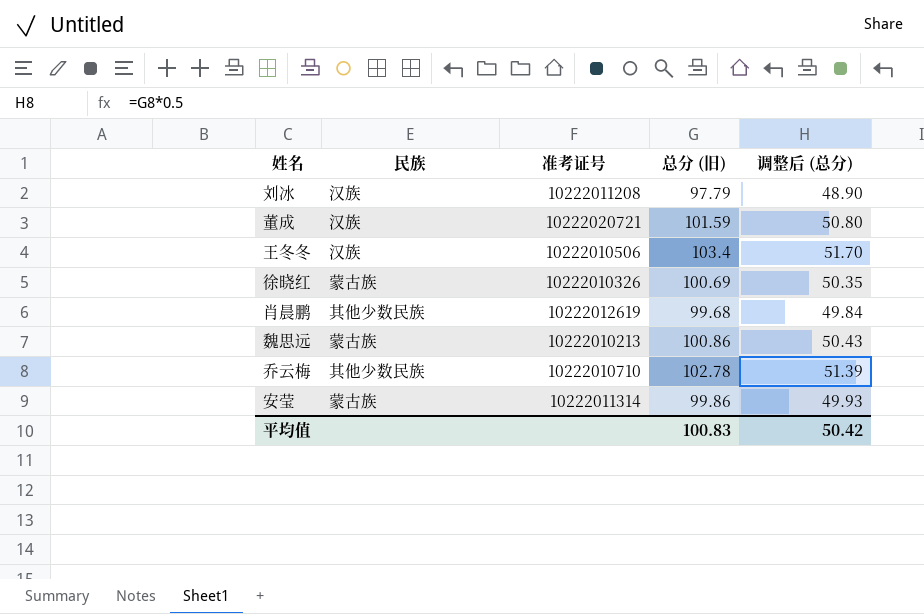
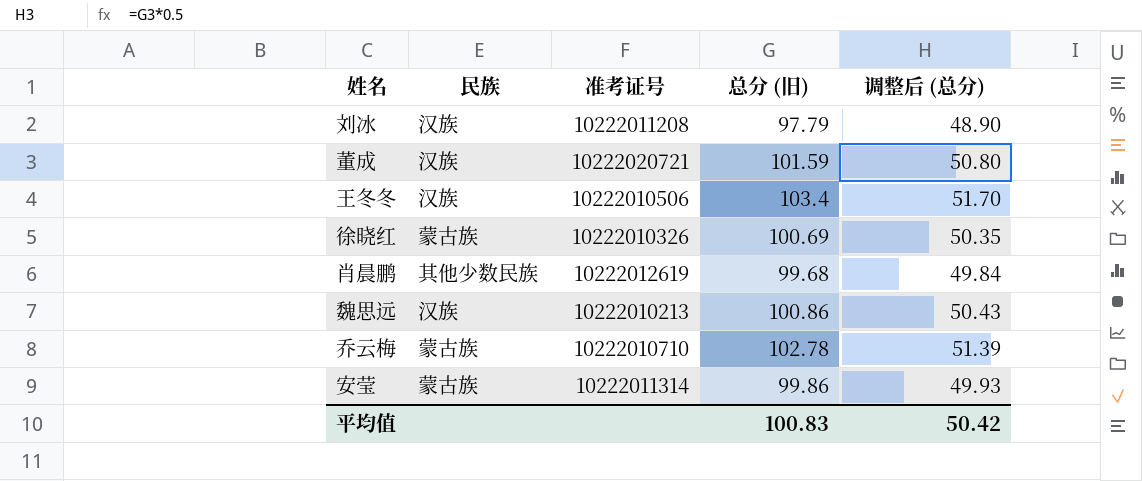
魏思远 | 民族: 蒙古族 -> 汉族
乔云梅 | 民族: 其他少数民族 -> 蒙古族

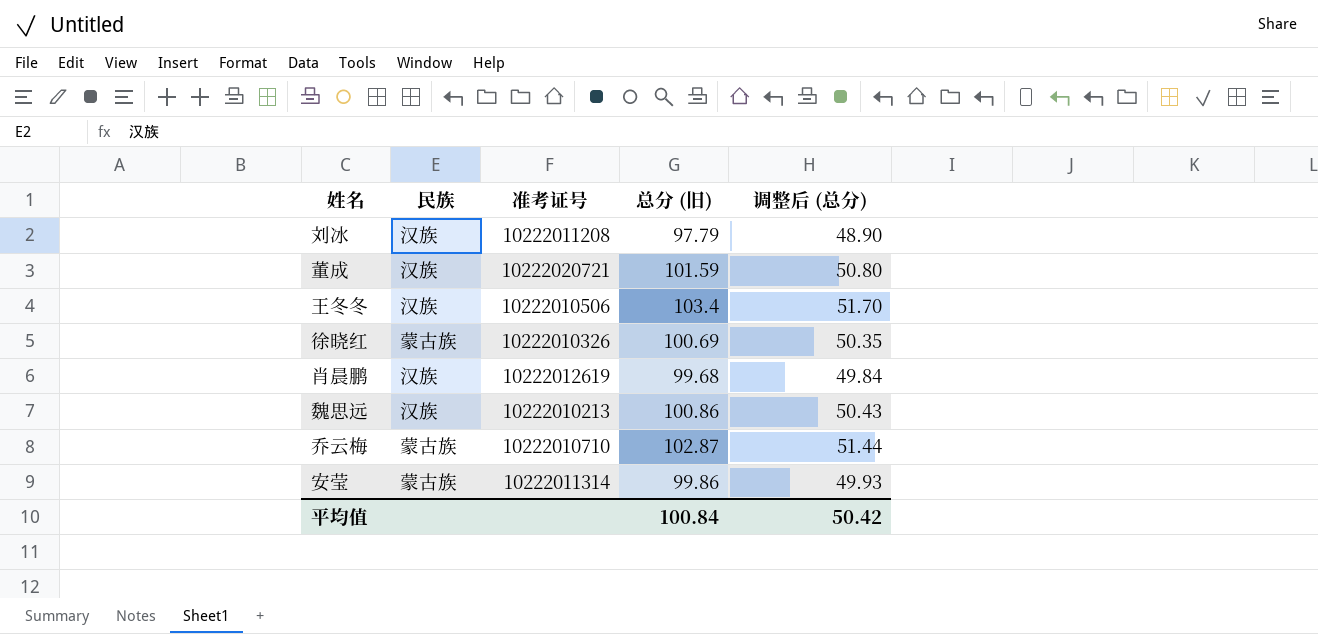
肖晨鹏 | 民族: 其他少数民族 -> 汉族
乔云梅 | 总分 (旧): 102.78 -> 102.87
乔云梅 | 调整后 (总分): 51.39 -> 51.44
平均值 | 总分 (旧): 100.83 -> 100.84

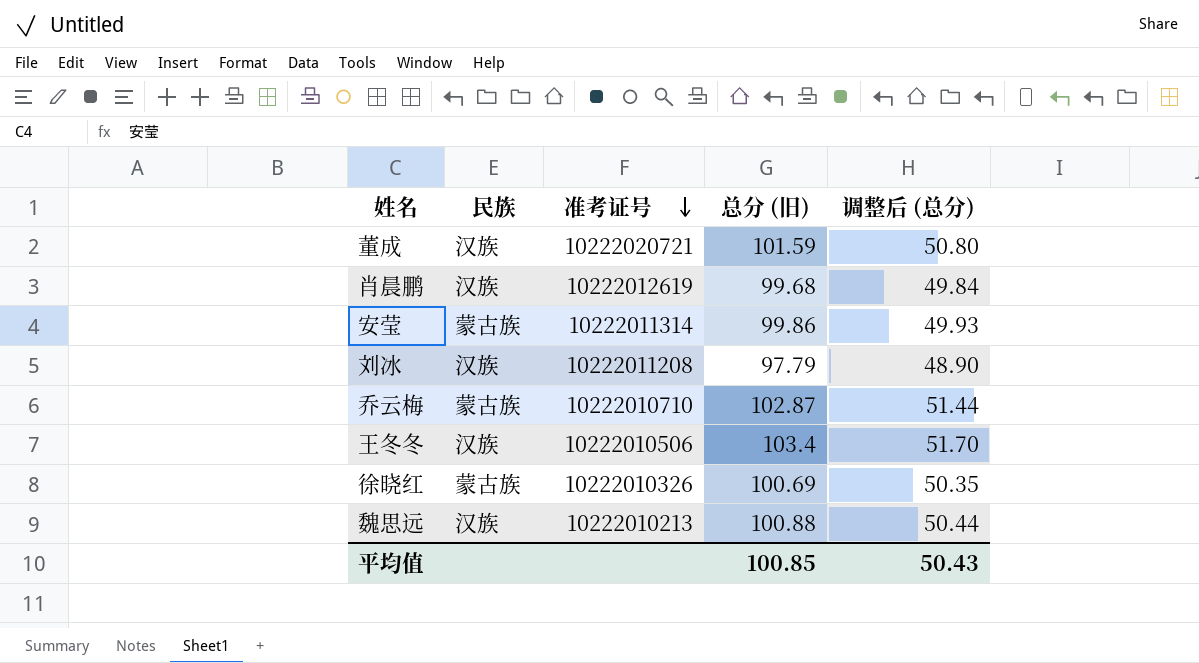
row order: none -> 准考证号 descending
魏思远 | 总分 (旧): 100.86 -> 100.88
魏思远 | 调整后 (总分): 50.43 -> 50.44
平均值 | 总分 (旧): 100.84 -> 100.85
平均值 | 调整后 (总分): 50.42 -> 50.43

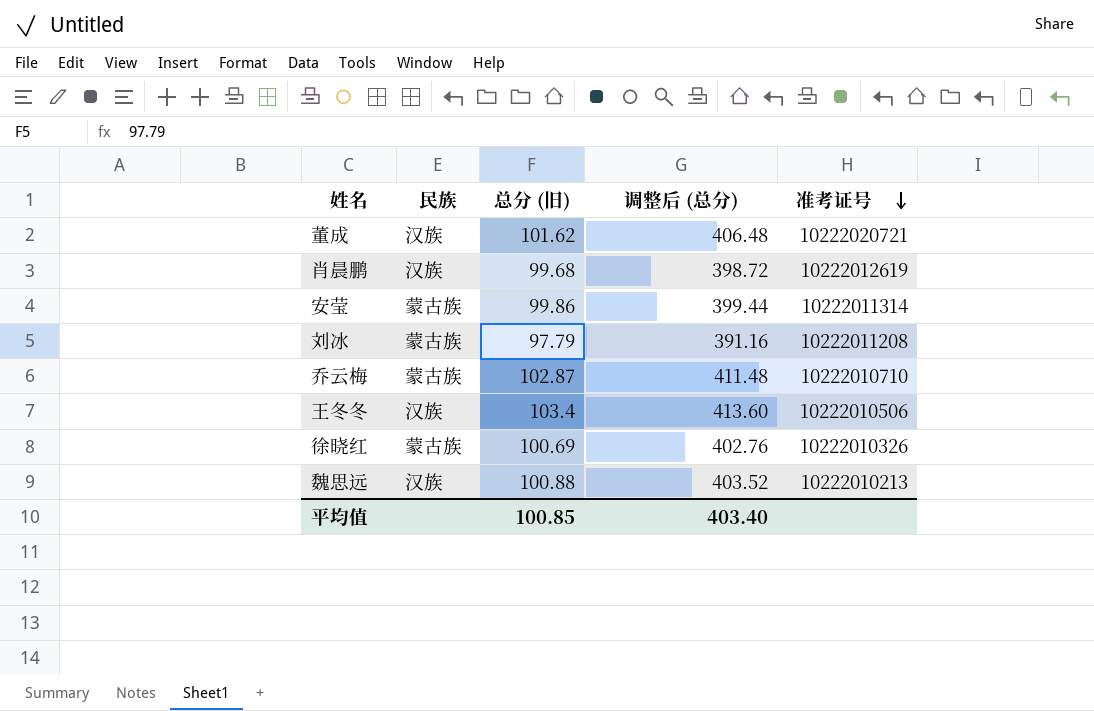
column 调整后 (总分) | formula: [总分 (旧)] * 0.5 -> [总分 (旧)] * 4
column 准考证号 | position: 3 -> 5
董成 | 总分 (旧): 101.59 -> 101.62
刘冰 | 民族: 汉族 -> 蒙古族
平均值 | 调整后 (总分): 50.43 -> 403.40

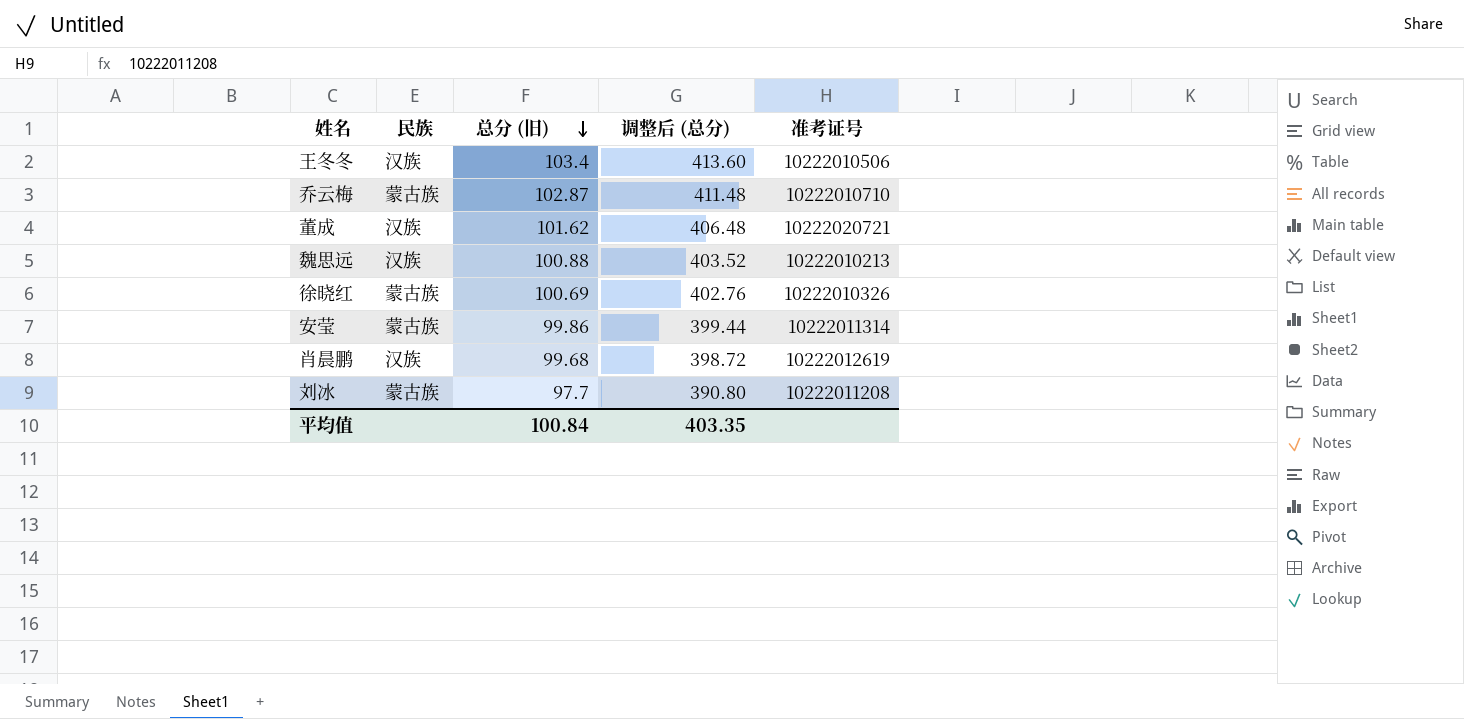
row order: 准考证号 descending -> 总分 (旧) descending
刘冰 | 总分 (旧): 97.79 -> 97.7
刘冰 | 调整后 (总分): 391.16 -> 390.80
平均值 | 总分 (旧): 100.85 -> 100.84
平均值 | 调整后 (总分): 403.40 -> 403.35

